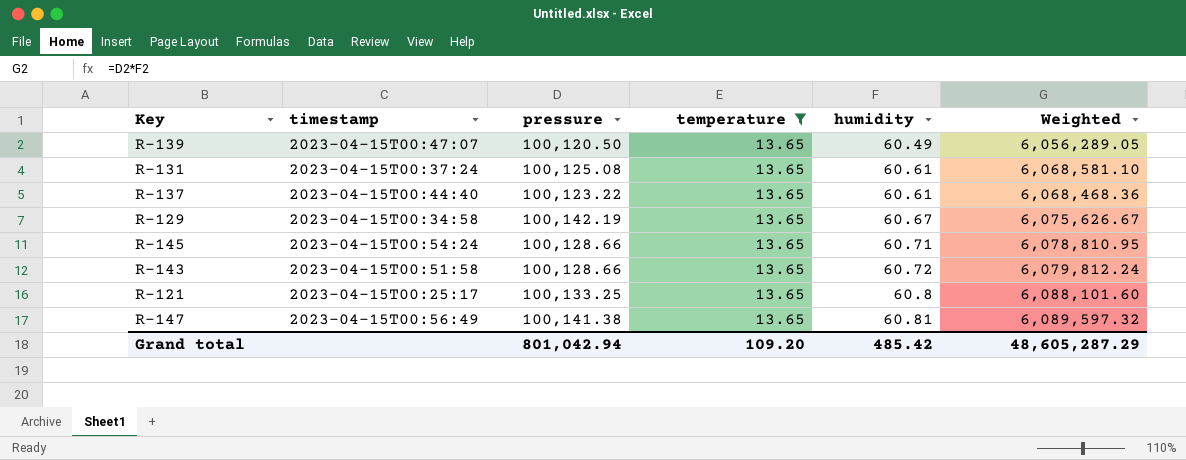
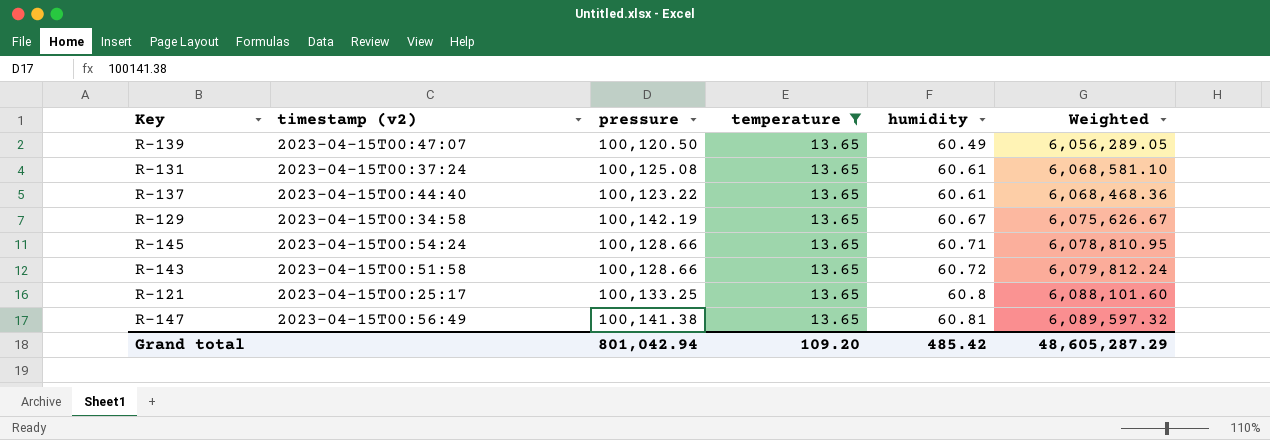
column name: timestamp -> timestamp (v2)

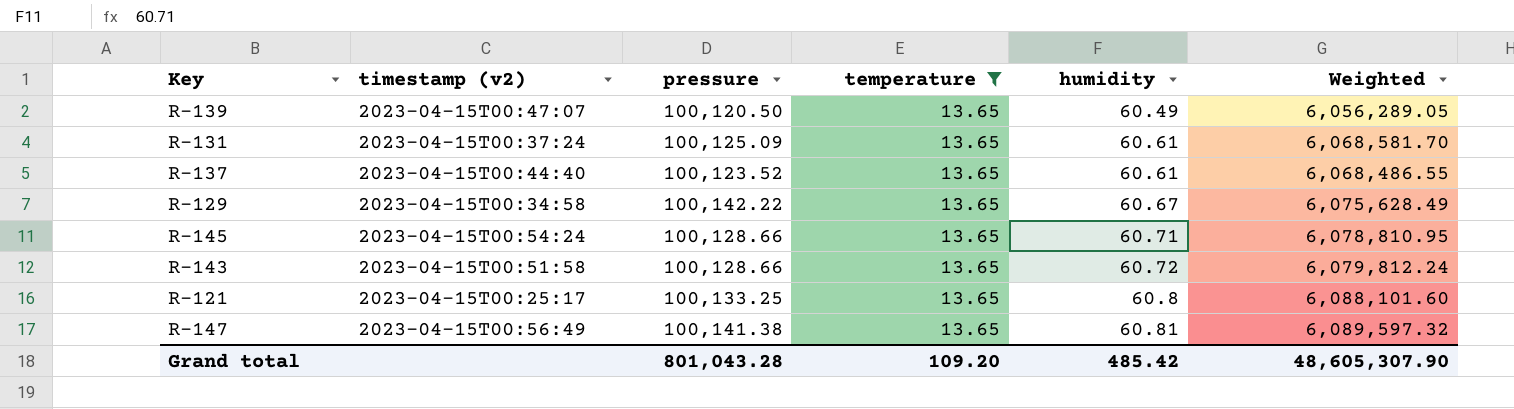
R-131 | pressure: 100,125.08 -> 100,125.09
R-131 | Weighted: 6,068,581.10 -> 6,068,581.70
R-137 | pressure: 100,123.22 -> 100,123.52
R-137 | Weighted: 6,068,468.36 -> 6,068,486.55
R-129 | pressure: 100,142.19 -> 100,142.22
R-129 | Weighted: 6,075,626.67 -> 6,075,628.49
Grand total | pressure: 801,042.94 -> 801,043.28
Grand total | Weighted: 48,605,287.29 -> 48,605,307.90

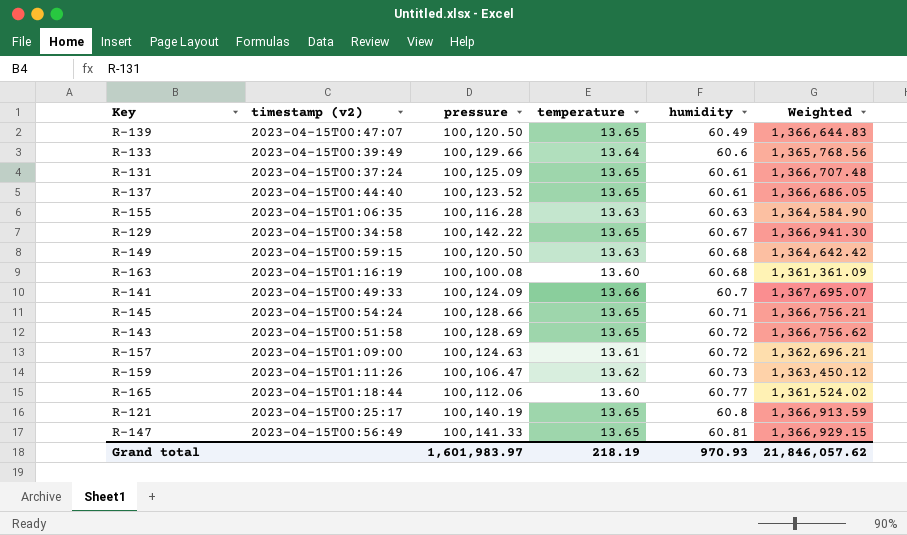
filter: temperature = 13.65 -> none
column Weighted | formula: [pressure] * [humidity] -> [pressure] * [temperature]
R-143 | pressure: 100,128.66 -> 100,128.69
R-121 | pressure: 100,133.25 -> 100,140.19
R-147 | pressure: 100,141.38 -> 100,141.33
Grand total | pressure: 801,043.28 -> 1,601,983.97
Grand total | temperature: 109.20 -> 218.19
Grand total | humidity: 485.42 -> 970.93
Grand total | Weighted: 48,605,307.90 -> 21,846,057.62

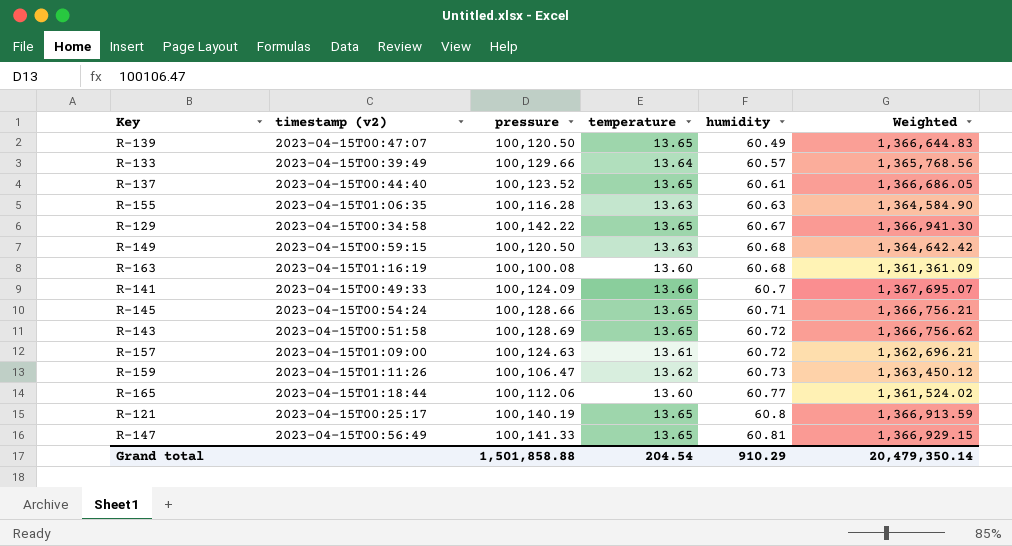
row R-131: 2023-04-15T00:37:24 | 100,125.09 | 13.65 | 60.61 | 1,366,707.48 -> none
R-133 | humidity: 60.6 -> 60.57
Grand total | pressure: 1,601,983.97 -> 1,501,858.88
Grand total | temperature: 218.19 -> 204.54
Grand total | humidity: 970.93 -> 910.29
Grand total | Weighted: 21,846,057.62 -> 20,479,350.14

